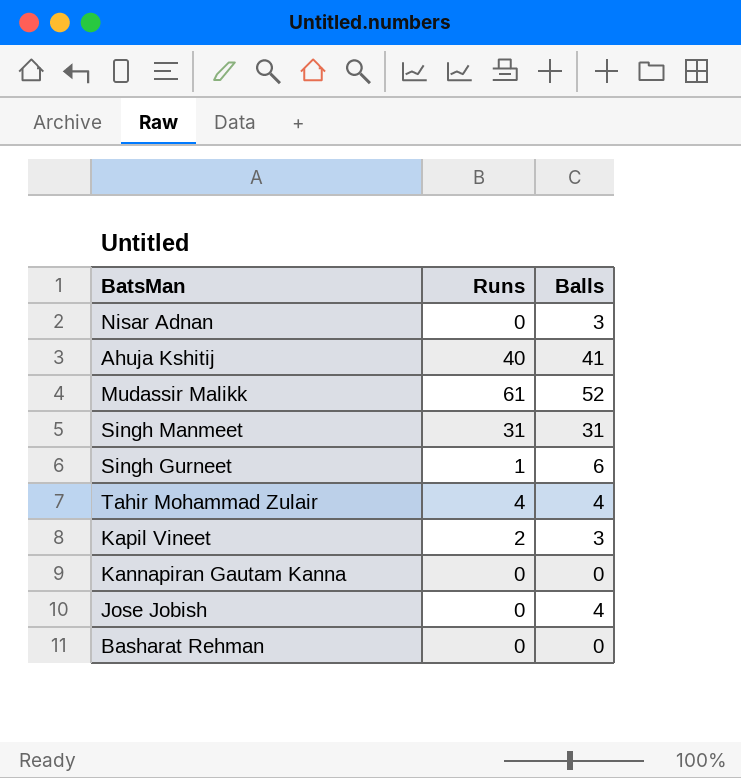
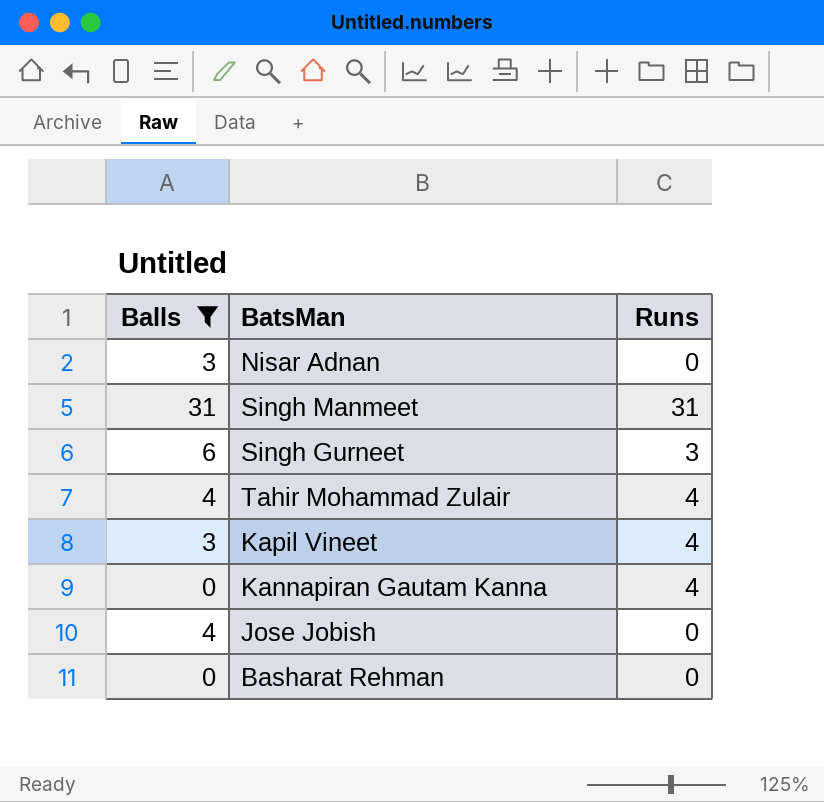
filter: none -> Balls <= 31
column Balls | position: 3 -> 1
Singh Gurneet | Runs: 1 -> 3
Kapil Vineet | Runs: 2 -> 4
Kannapiran Gautam Kanna | Runs: 0 -> 4

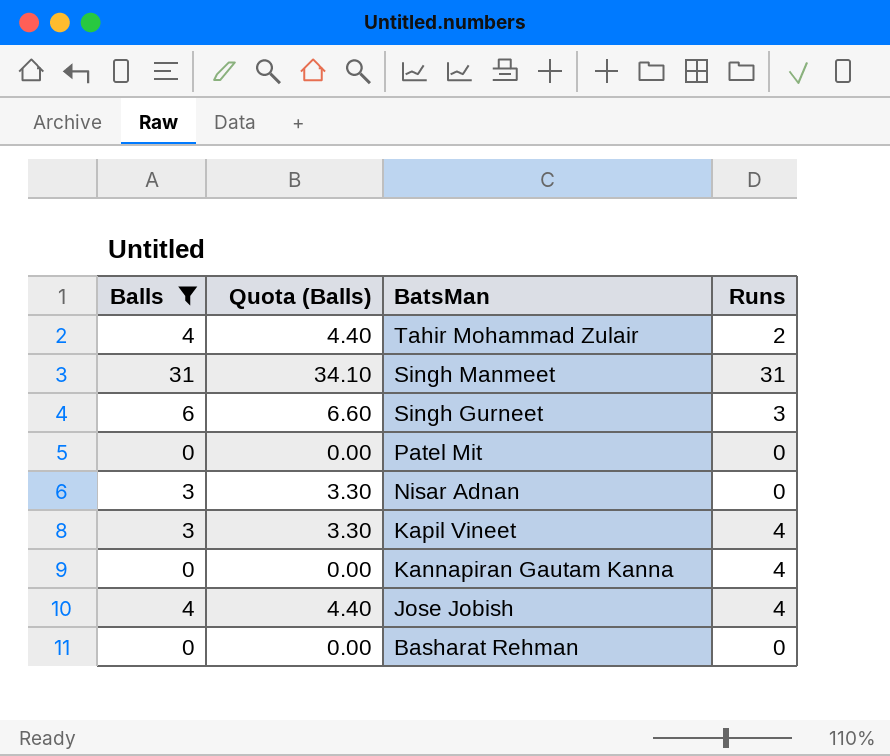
row order: none -> BatsMan descending
column Quota (Balls) | formula: none -> [Balls] * 1.1
Tahir Mohammad Zulair | Runs: 4 -> 2
row Patel Mit: none -> 0 | 0.00 | 0
Jose Jobish | Runs: 0 -> 4

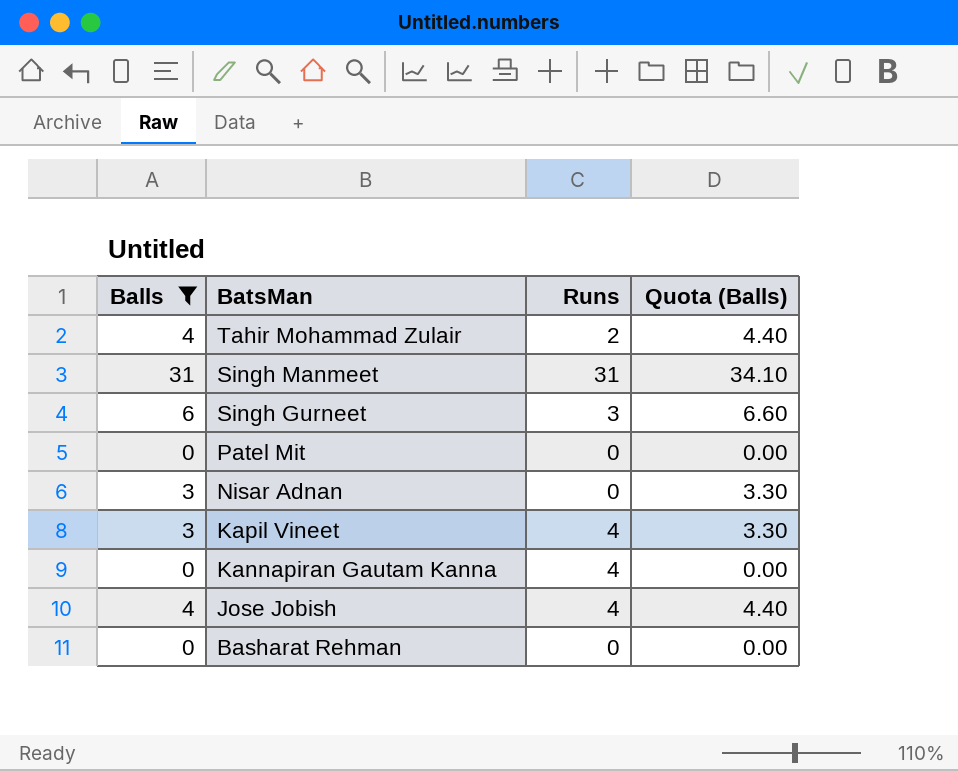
column Quota (Balls) | position: 2 -> 4

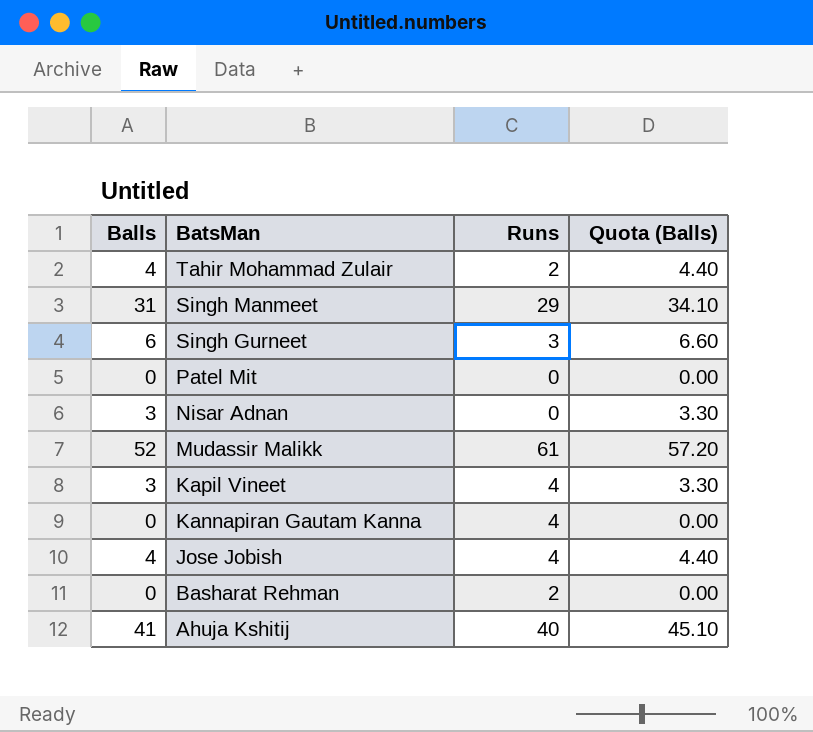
filter: Balls <= 31 -> none
Singh Manmeet | Runs: 31 -> 29
Basharat Rehman | Runs: 0 -> 2

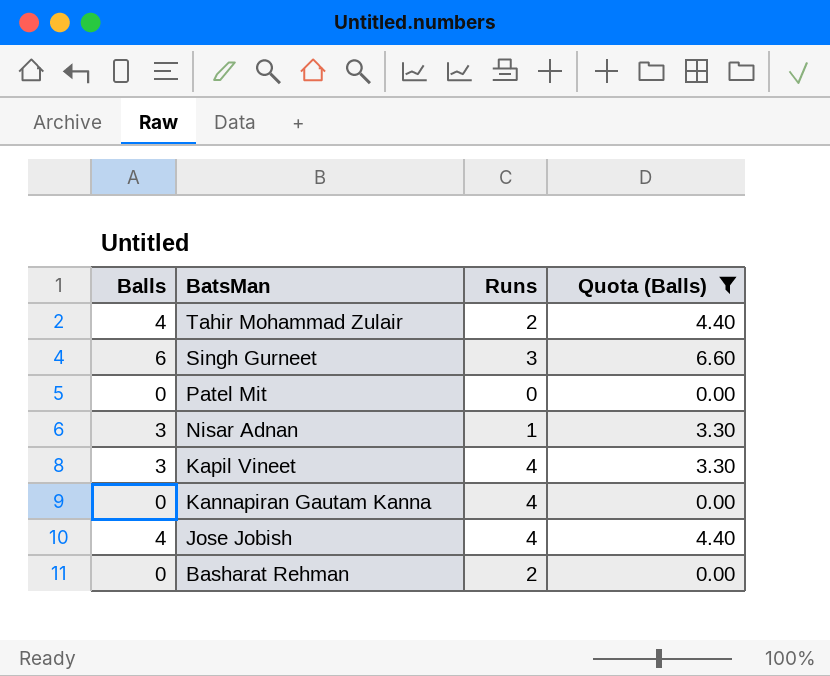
filter: none -> Quota (Balls) <= 6.60
Nisar Adnan | Runs: 0 -> 1

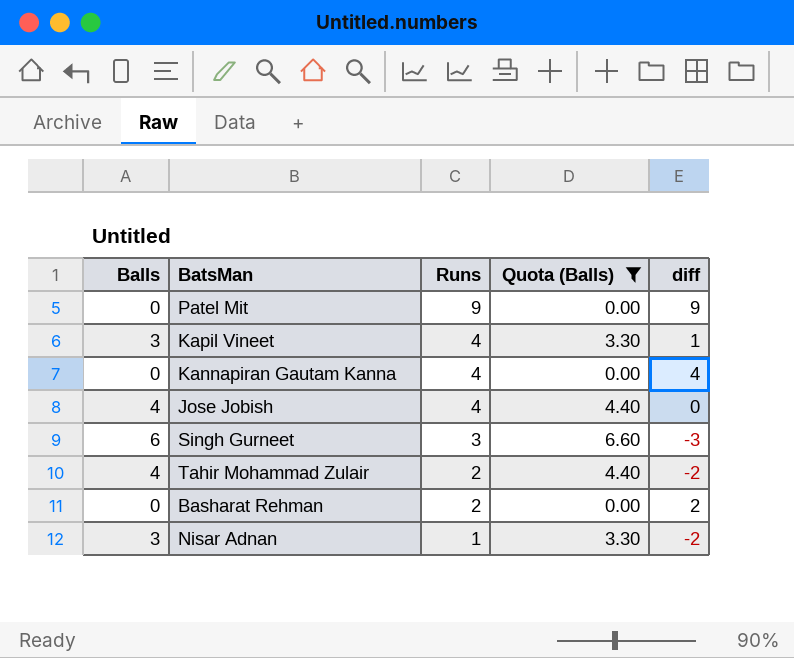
row order: BatsMan descending -> Runs descending
column diff | formula: none -> [Runs] - [Balls]
Patel Mit | Runs: 0 -> 9

